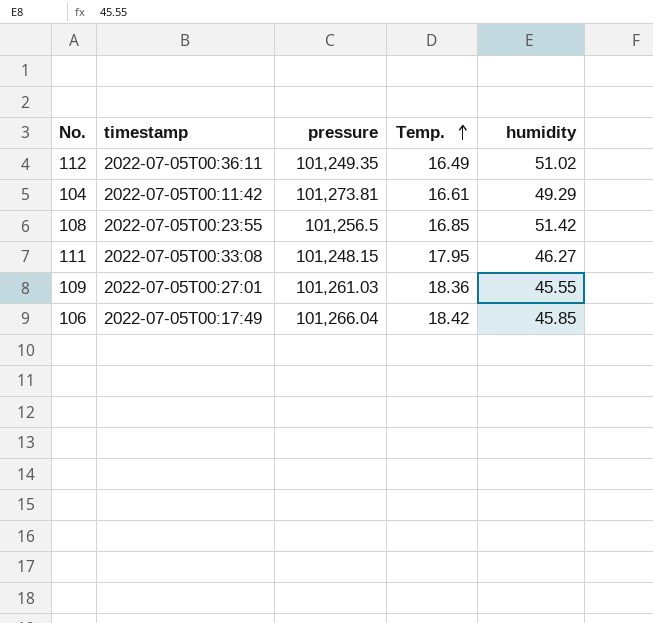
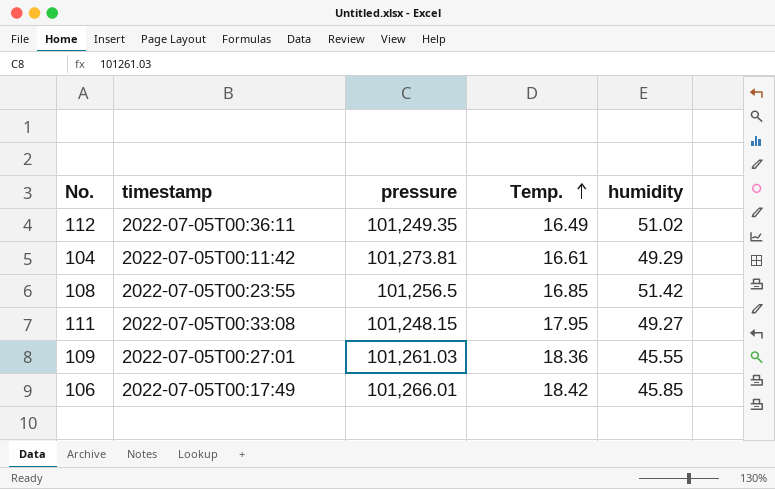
111 | humidity: 46.27 -> 49.27
106 | pressure: 101,266.04 -> 101,266.01

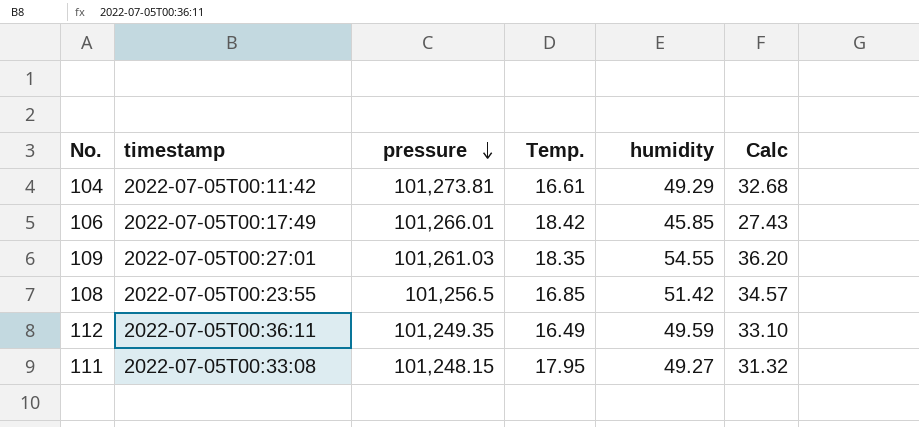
row order: Temp. ascending -> pressure descending
column Calc | formula: none -> [humidity] - [Temp.]
109 | Temp.: 18.36 -> 18.35
109 | humidity: 45.55 -> 54.55
112 | humidity: 51.02 -> 49.59

